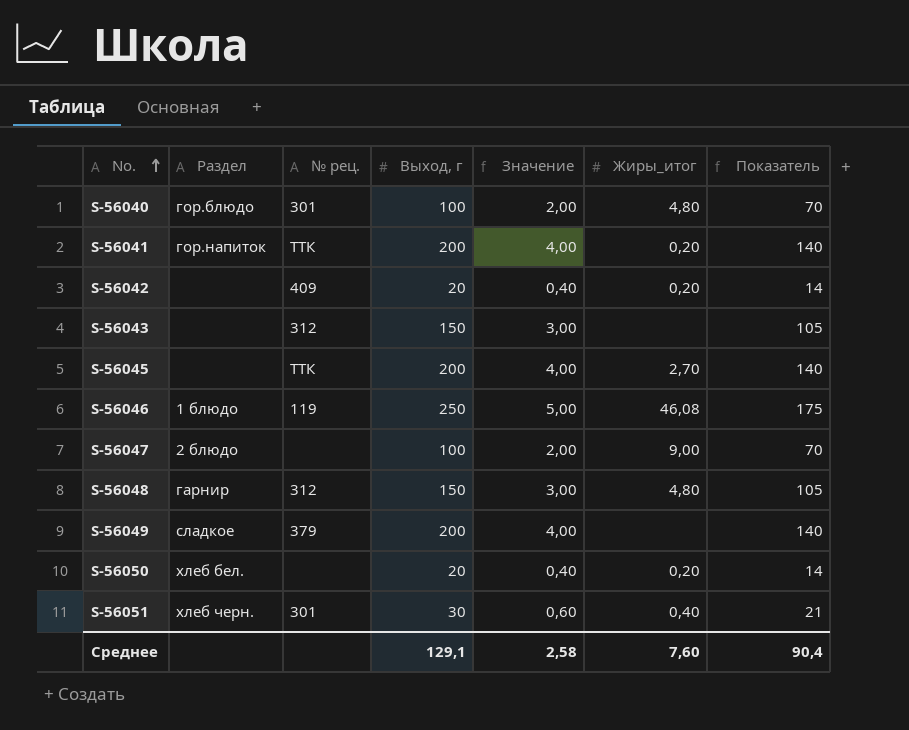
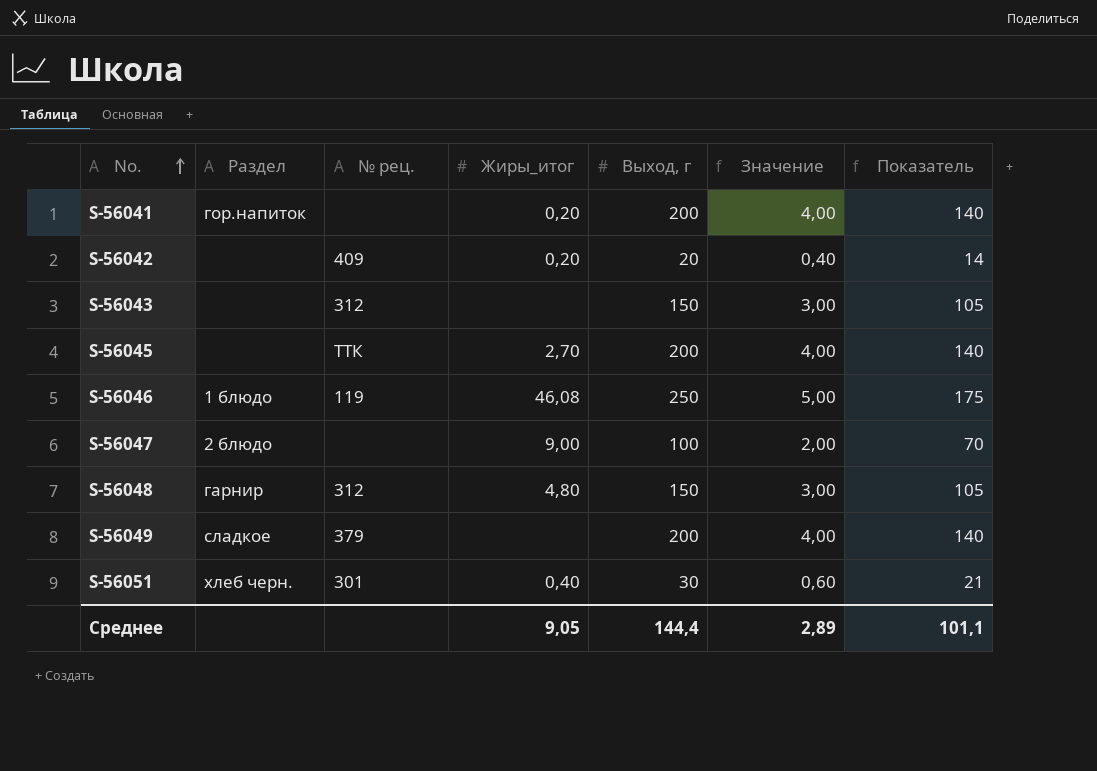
column Жиры_итог | position: 6 -> 4
row S-56040: гор.блюдо | 301 | 100 | 2,00 | 4,80 | 70 -> none
row S-56050: хлеб бел. | none | 20 | 0,40 | 0,20 | 14 -> none
S-56041 | № рец.: ТТК -> none
Среднее | Жиры_итог: 7,60 -> 9,05
Среднее | Выход, г: 129,1 -> 144,4
Среднее | Значение: 2,58 -> 2,89
Среднее | Показатель: 90,4 -> 101,1

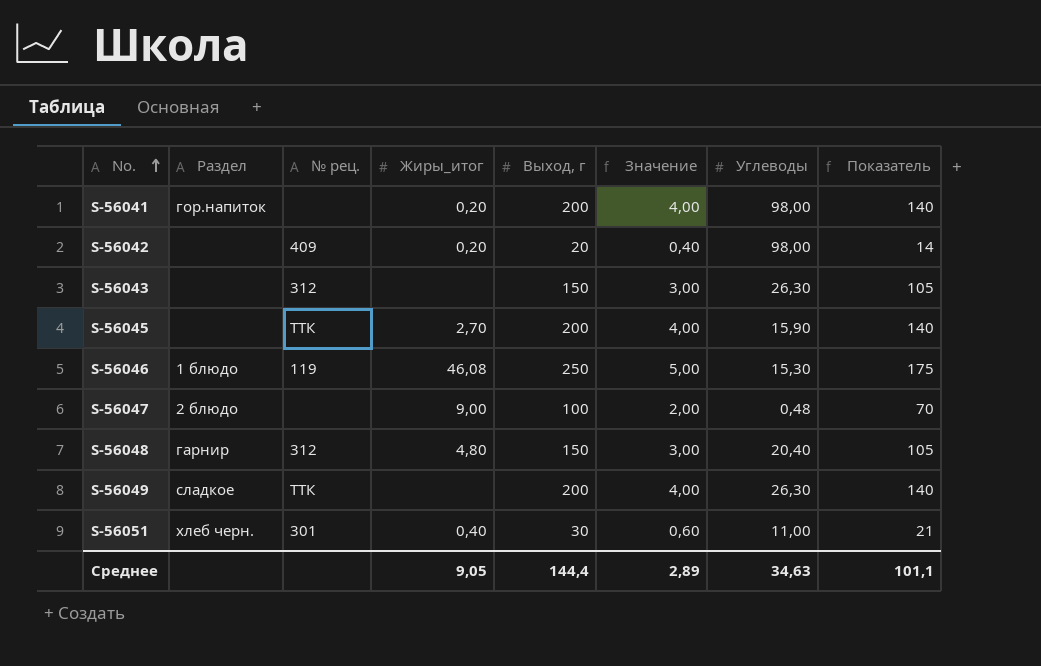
column Углеводы | position: none -> 7
S-56049 | № рец.: 379 -> ТТК

